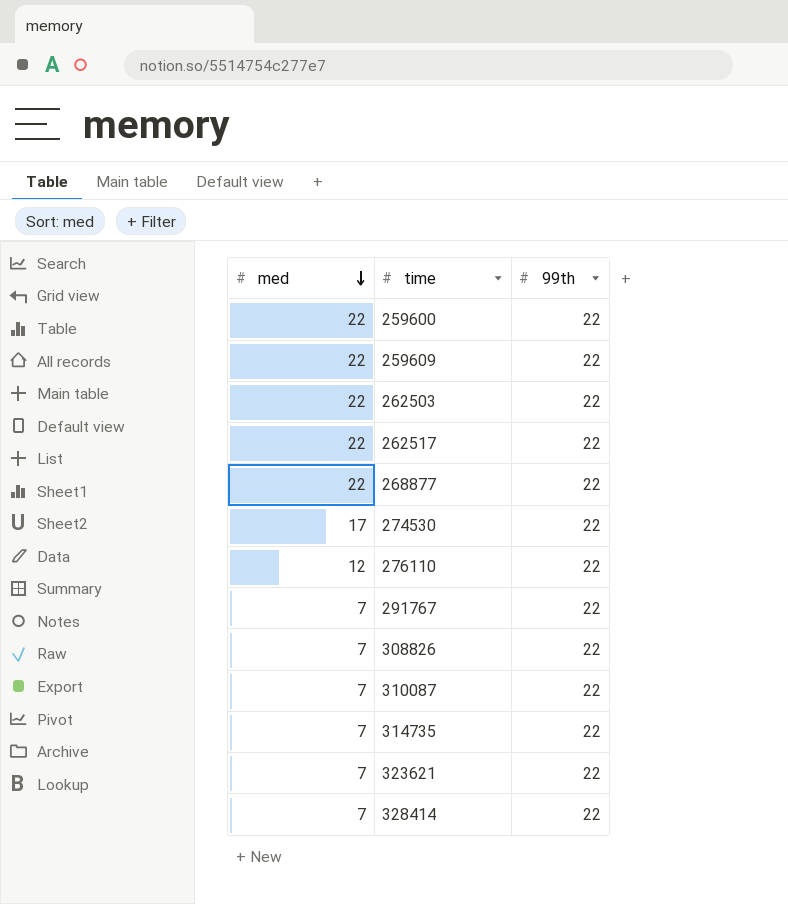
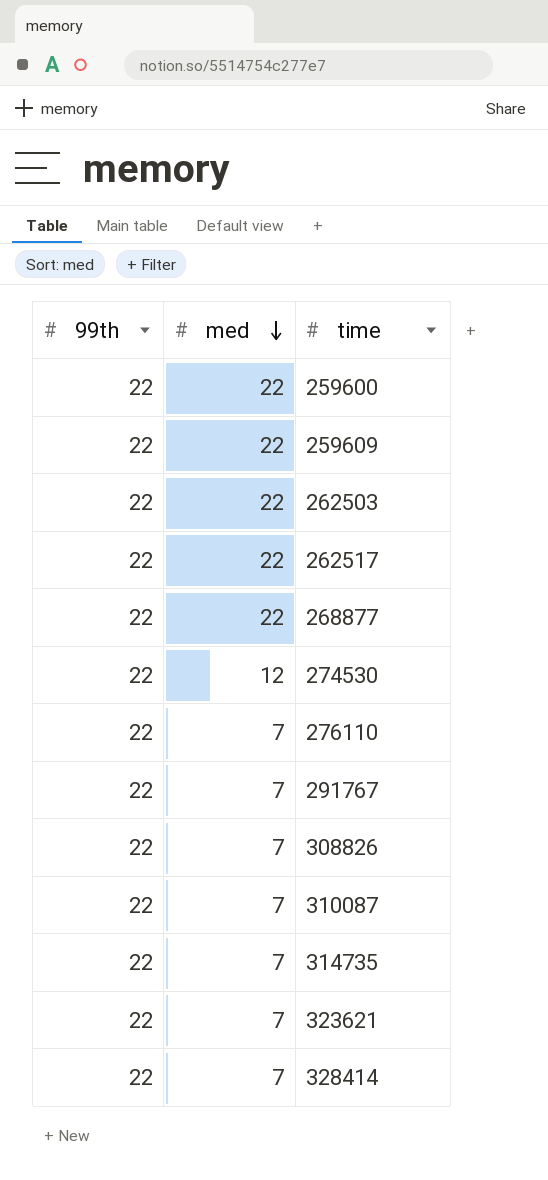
column 99th | position: 3 -> 1
274530 | med: 17 -> 12
276110 | med: 12 -> 7

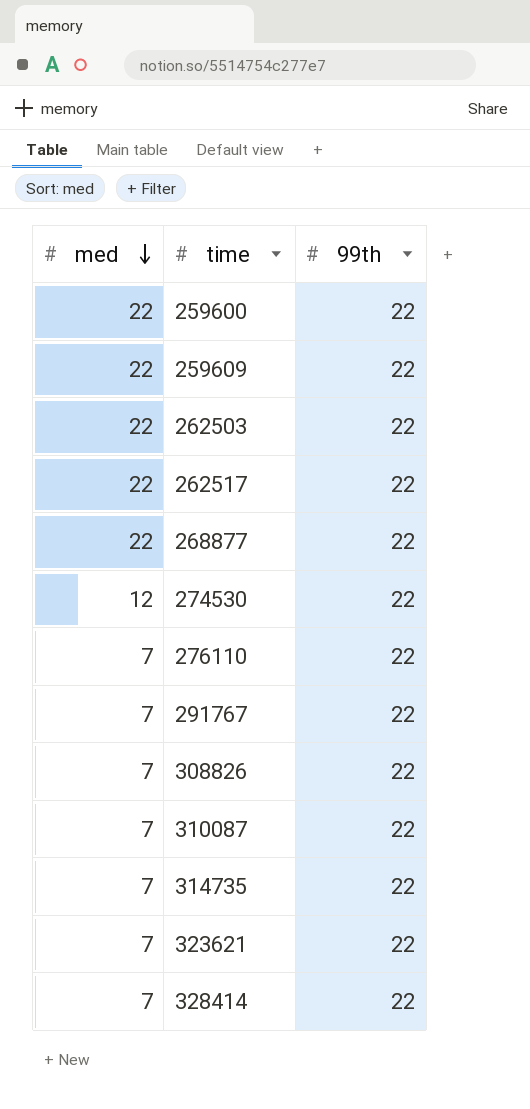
column 99th | position: 1 -> 3

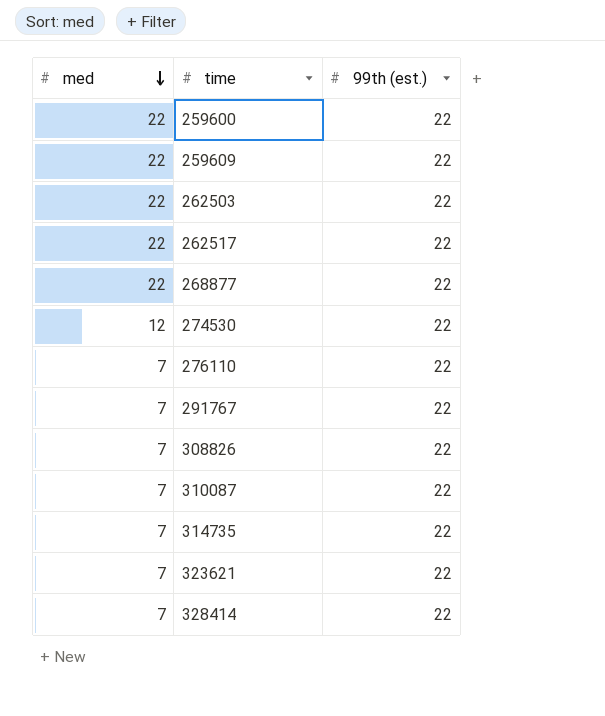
column name: 99th -> 99th (est.)

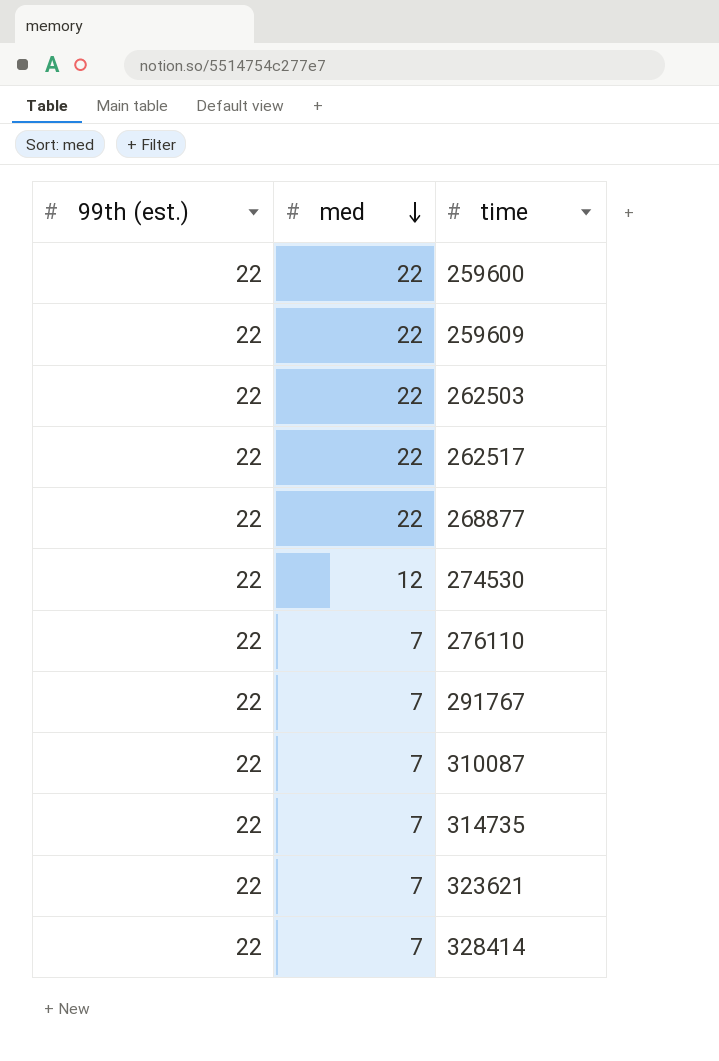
column 99th (est.) | position: 3 -> 1
row 308826: 7 | 22 -> none

